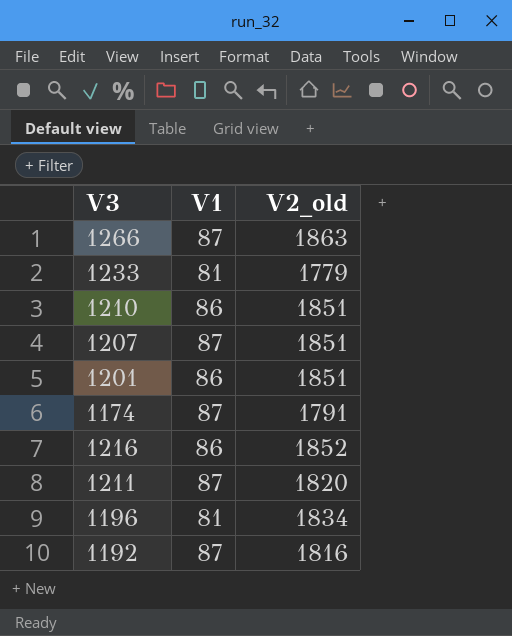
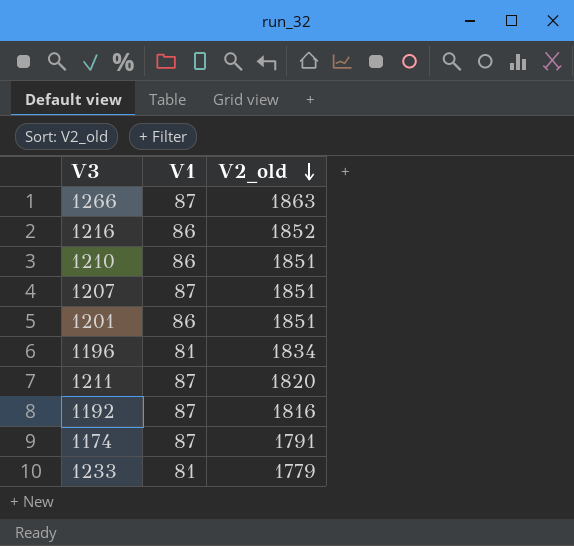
row order: none -> V2_old descending

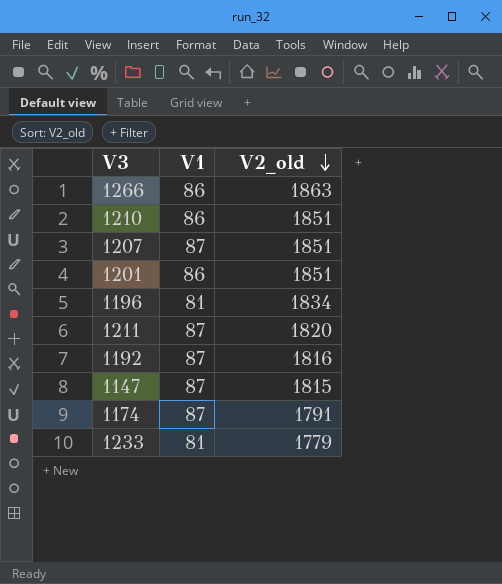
row 1216: 86 | 1852 -> none
1266 | V1: 87 -> 86
row 1147: none -> 87 | 1815

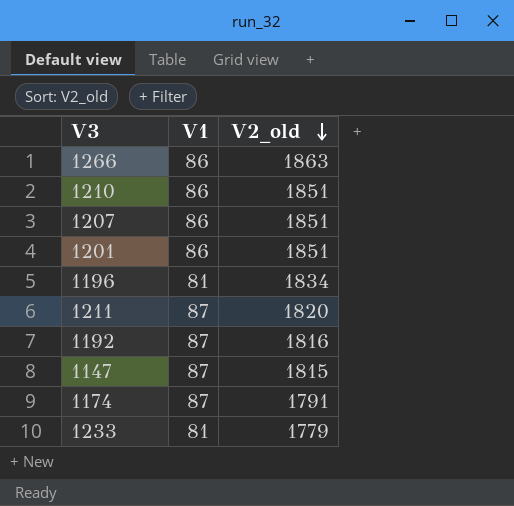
1207 | V1: 87 -> 86

